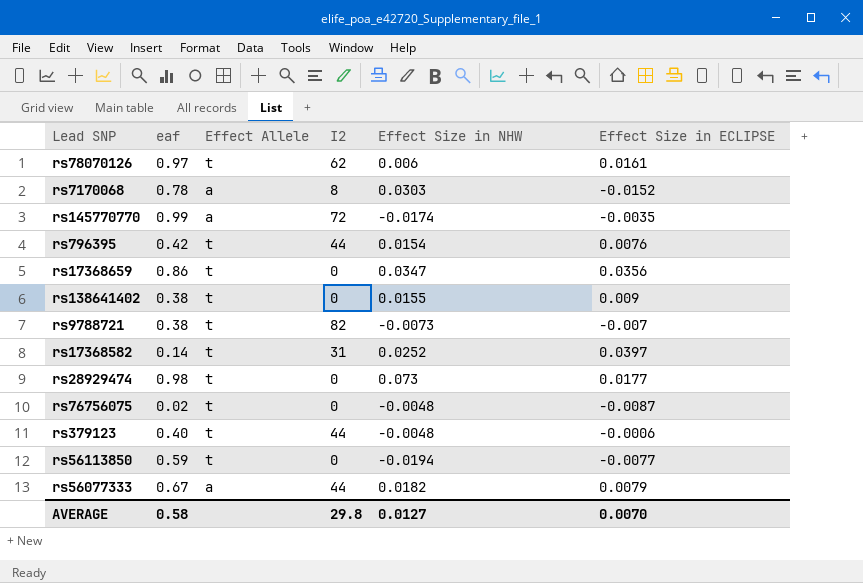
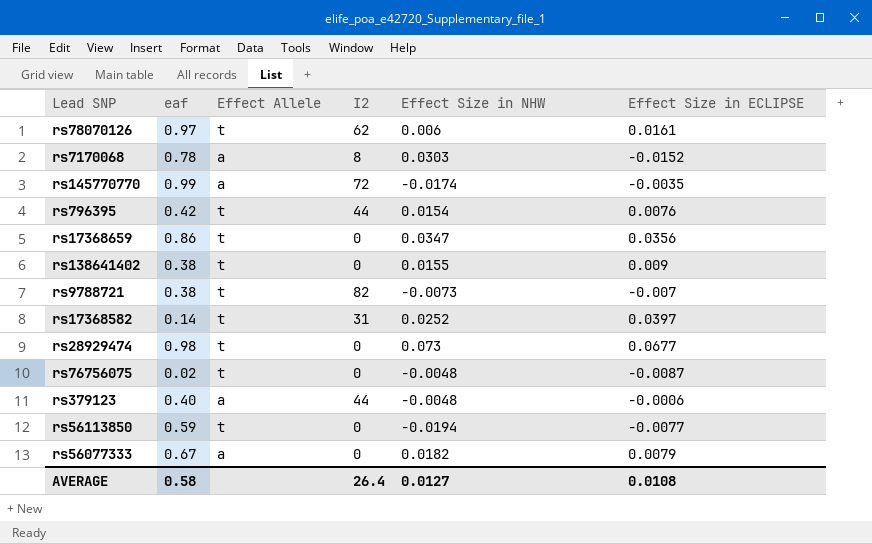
rs28929474 | Effect Size in ECLIPSE: 0.0177 -> 0.0677
rs379123 | Effect Allele: t -> a
rs56077333 | I2: 44 -> 0
AVERAGE | I2: 29.8 -> 26.4
AVERAGE | Effect Size in ECLIPSE: 0.0070 -> 0.0108

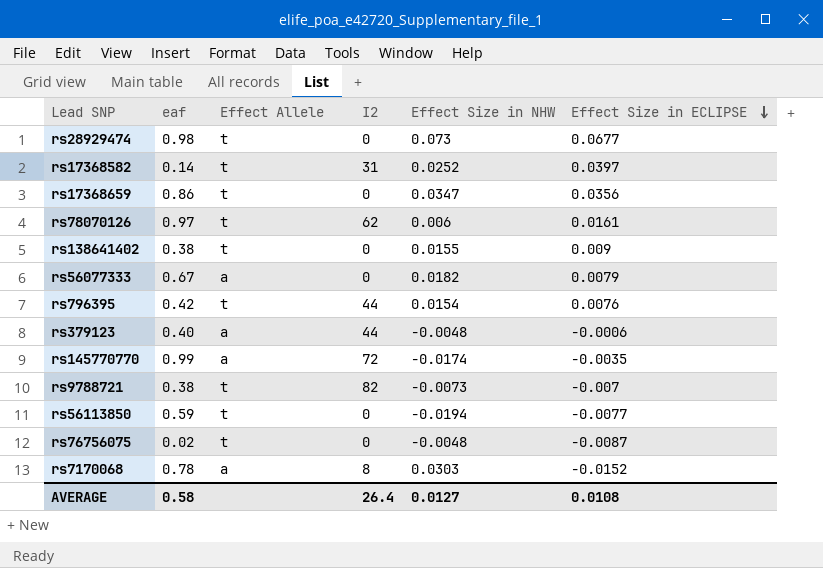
row order: none -> Effect Size in ECLIPSE descending

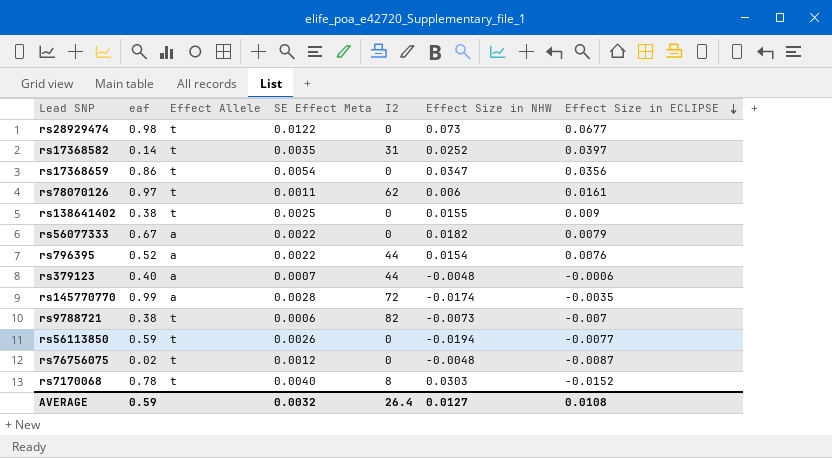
column SE Effect Meta | position: none -> 4
rs796395 | eaf: 0.42 -> 0.52
rs796395 | Effect Allele: t -> a
rs7170068 | Effect Allele: a -> t
AVERAGE | eaf: 0.58 -> 0.59

